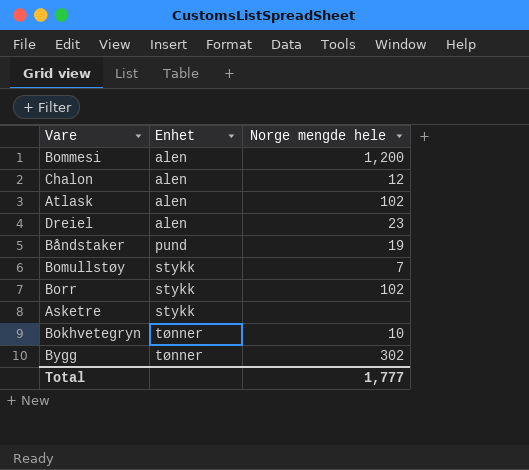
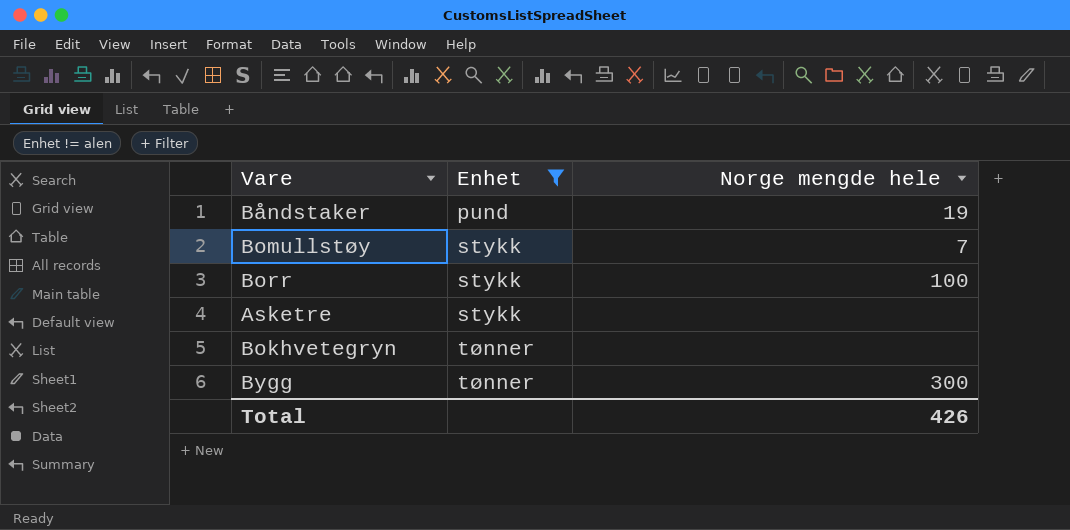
filter: none -> Enhet != alen
Borr | Norge mengde hele: 102 -> 100
Bokhvetegryn | Norge mengde hele: 10 -> none
Bygg | Norge mengde hele: 302 -> 300
Total | Norge mengde hele: 1,777 -> 426

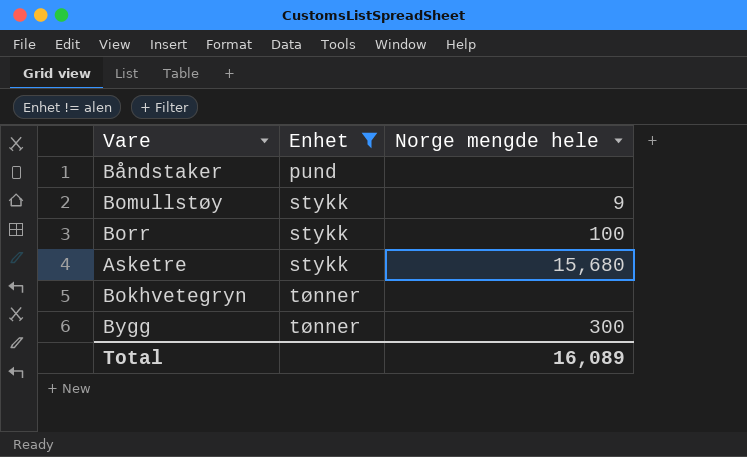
Båndstaker | Norge mengde hele: 19 -> none
Bomullstøy | Norge mengde hele: 7 -> 9
Asketre | Norge mengde hele: none -> 15,680
Total | Norge mengde hele: 426 -> 16,089

